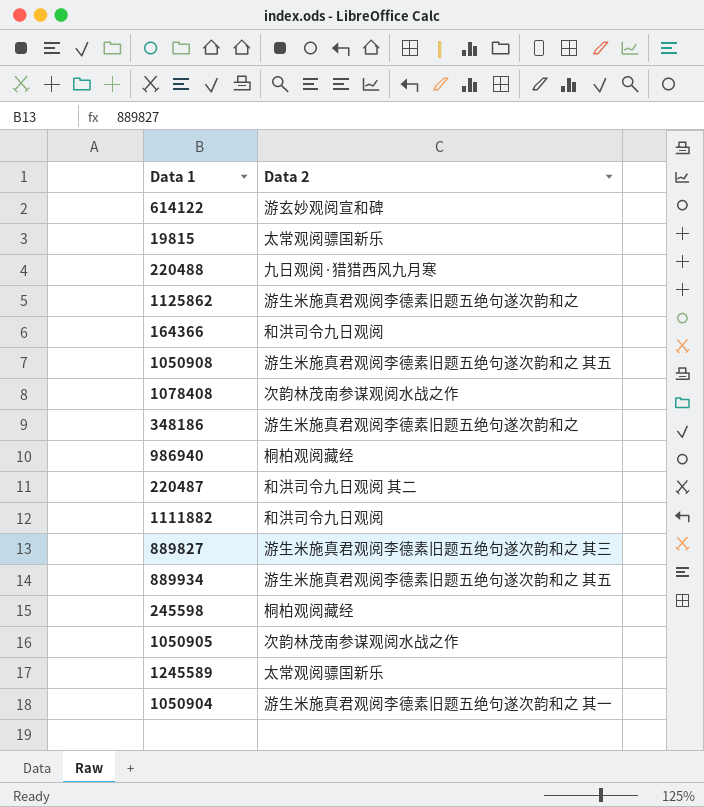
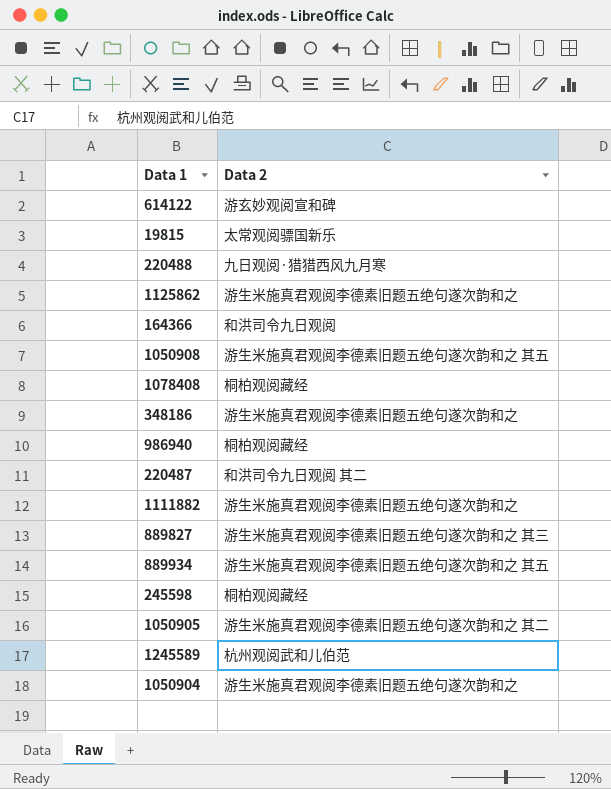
1078408 | Data 2: 次韵林茂南参谋观阅水战之作 -> 桐柏观阅藏经
1111882 | Data 2: 和洪司令九日观阅 -> 游生米施真君观阅李德素旧题五绝句遂次韵和之
1050905 | Data 2: 次韵林茂南参谋观阅水战之作 -> 游生米施真君观阅李德素旧题五绝句遂次韵和之 其二
1245589 | Data 2: 太常观阅骠国新乐 -> 杭州观阅武和儿伯范
1050904 | Data 2: 游生米施真君观阅李德素旧题五绝句遂次韵和之 其一 -> 游生米施真君观阅李德素旧题五绝句遂次韵和之

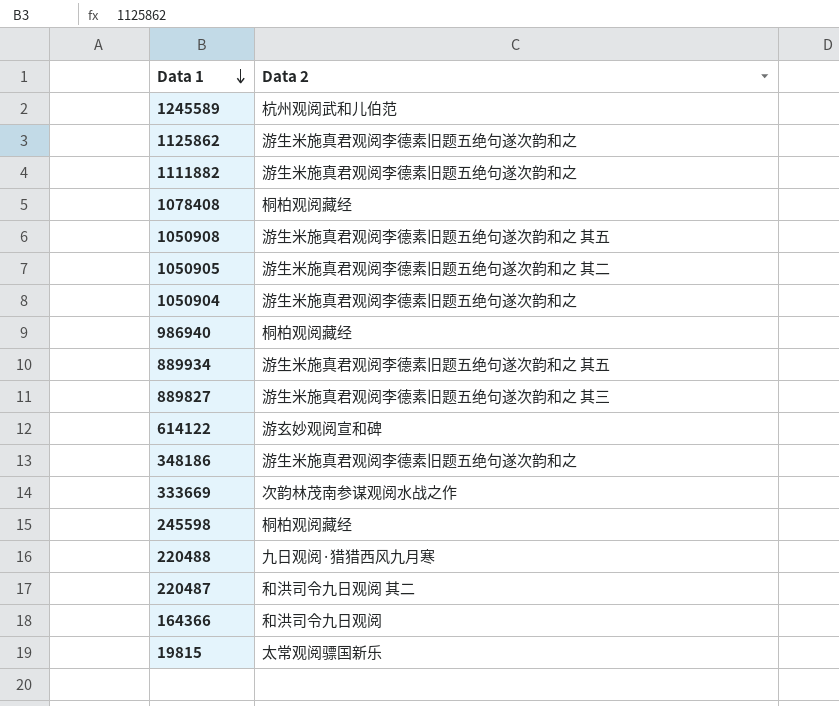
row order: none -> Data 1 descending
row 333669: none -> 次韵林茂南参谋观阅水战之作

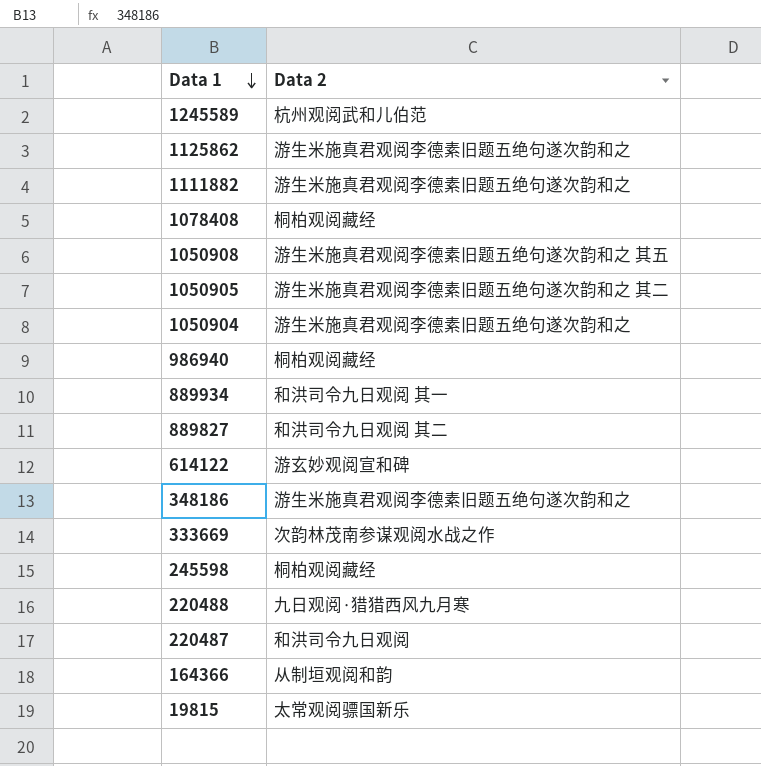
889934 | Data 2: 游生米施真君观阅李德素旧题五绝句遂次韵和之 其五 -> 和洪司令九日观阅 其一
889827 | Data 2: 游生米施真君观阅李德素旧题五绝句遂次韵和之 其三 -> 和洪司令九日观阅 其二
220487 | Data 2: 和洪司令九日观阅 其二 -> 和洪司令九日观阅
164366 | Data 2: 和洪司令九日观阅 -> 从制垣观阅和韵

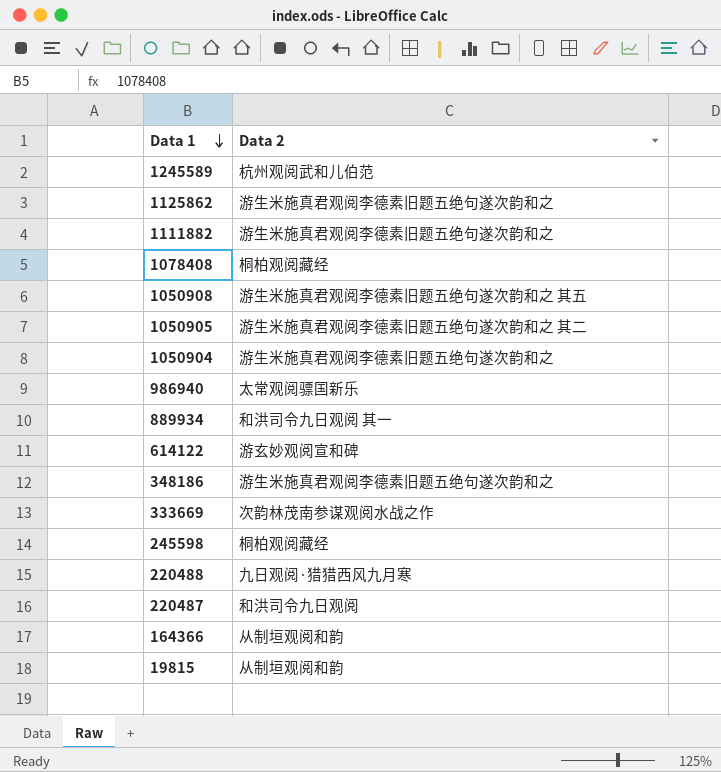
row 889827: 和洪司令九日观阅 其二 -> none
986940 | Data 2: 桐柏观阅藏经 -> 太常观阅骠国新乐
19815 | Data 2: 太常观阅骠国新乐 -> 从制垣观阅和韵

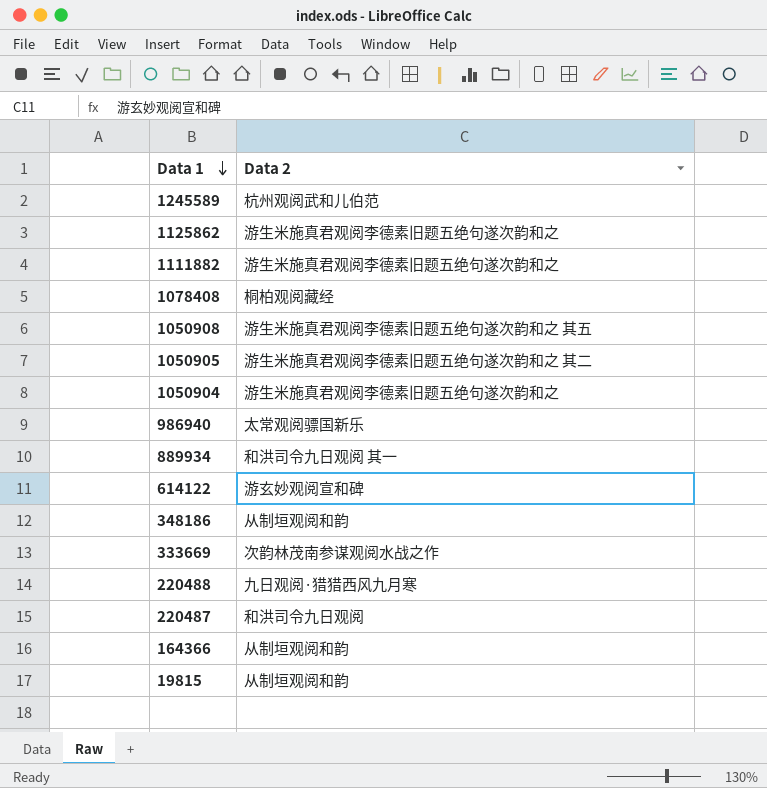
row 245598: 桐柏观阅藏经 -> none
348186 | Data 2: 游生米施真君观阅李德素旧题五绝句遂次韵和之 -> 从制垣观阅和韵

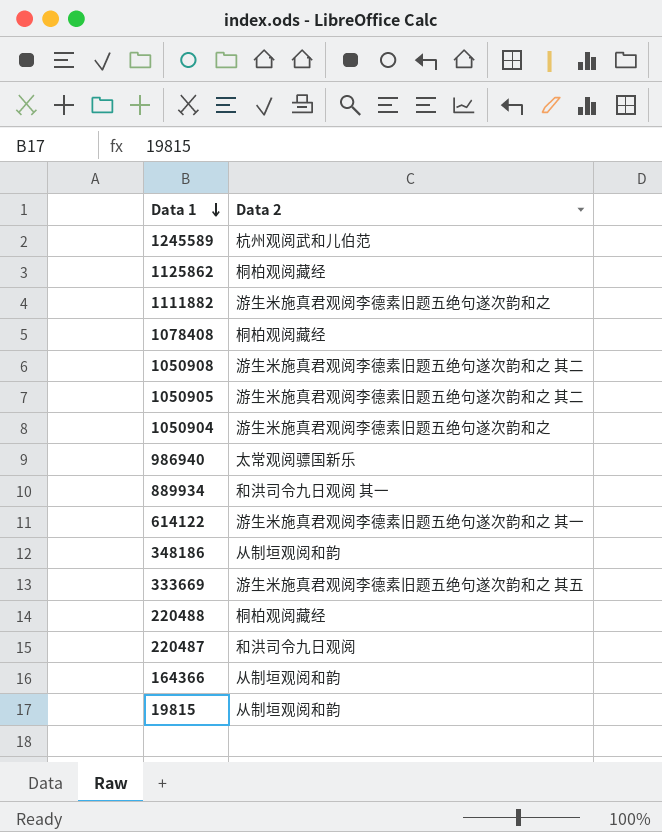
1125862 | Data 2: 游生米施真君观阅李德素旧题五绝句遂次韵和之 -> 桐柏观阅藏经
1050908 | Data 2: 游生米施真君观阅李德素旧题五绝句遂次韵和之 其五 -> 游生米施真君观阅李德素旧题五绝句遂次韵和之 其二
614122 | Data 2: 游玄妙观阅宣和碑 -> 游生米施真君观阅李德素旧题五绝句遂次韵和之 其一
333669 | Data 2: 次韵林茂南参谋观阅水战之作 -> 游生米施真君观阅李德素旧题五绝句遂次韵和之 其五
220488 | Data 2: 九日观阅·猎猎西风九月寒 -> 桐柏观阅藏经

